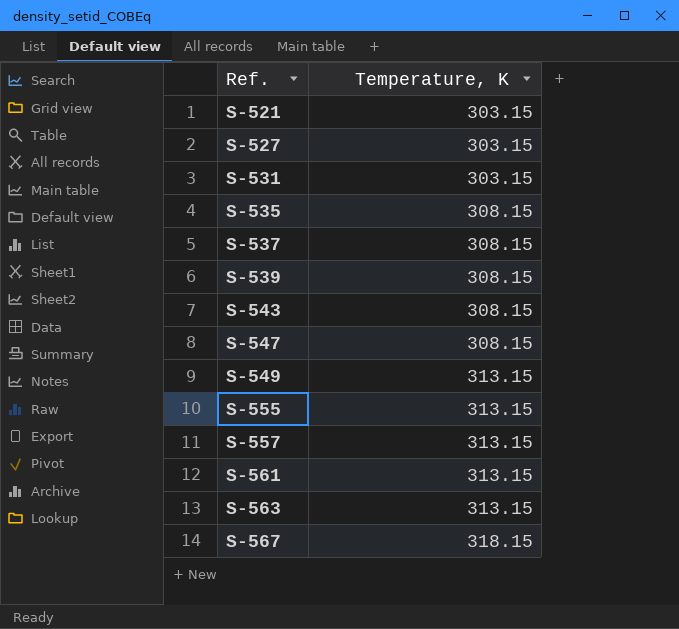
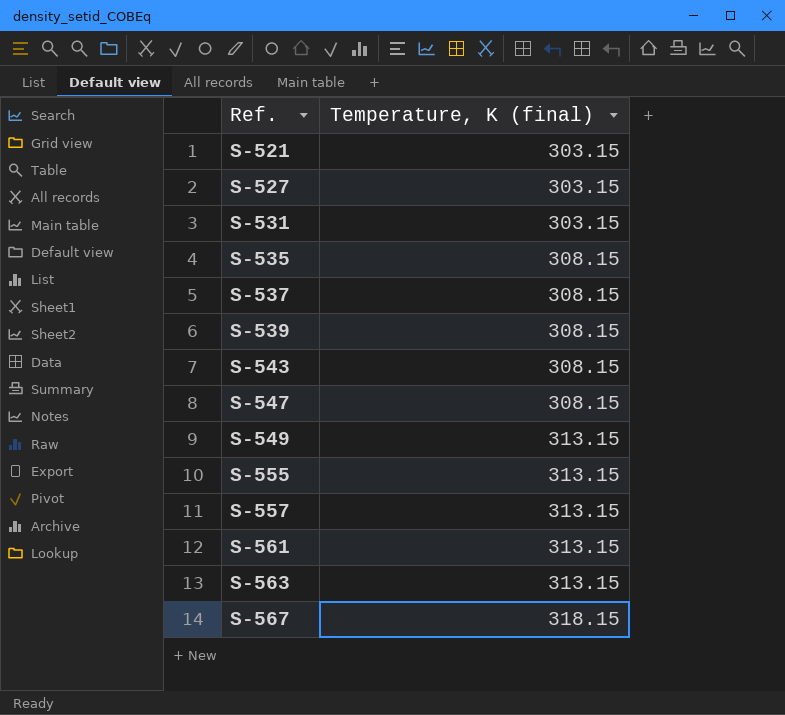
column name: Temperature, K -> Temperature, K (final)

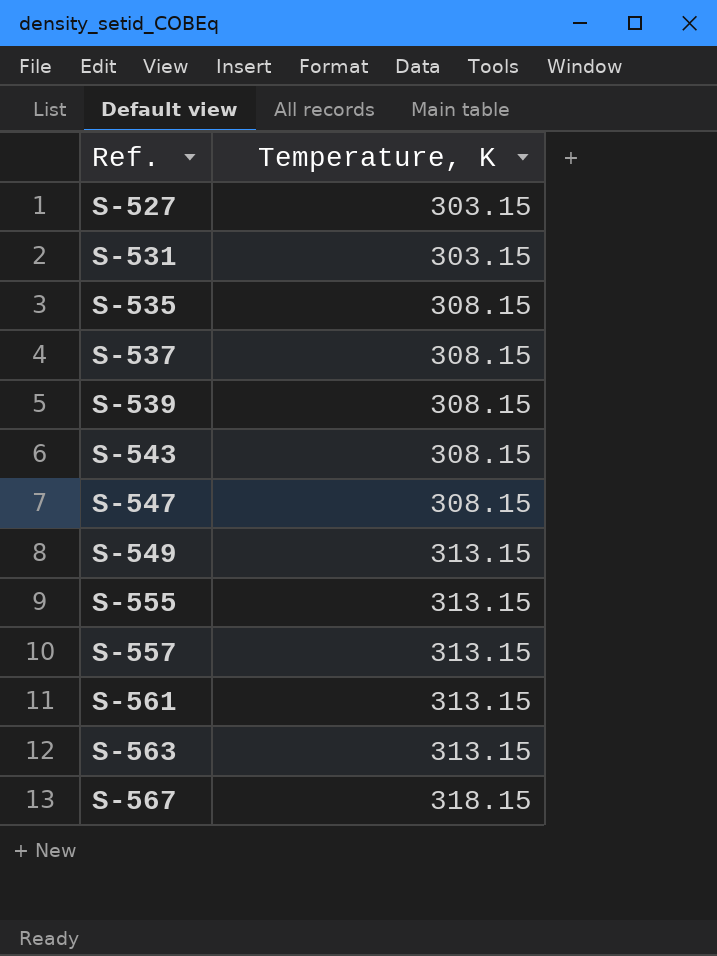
column name: Temperature, K (final) -> Temperature, K
row S-521: 303.15 -> none

